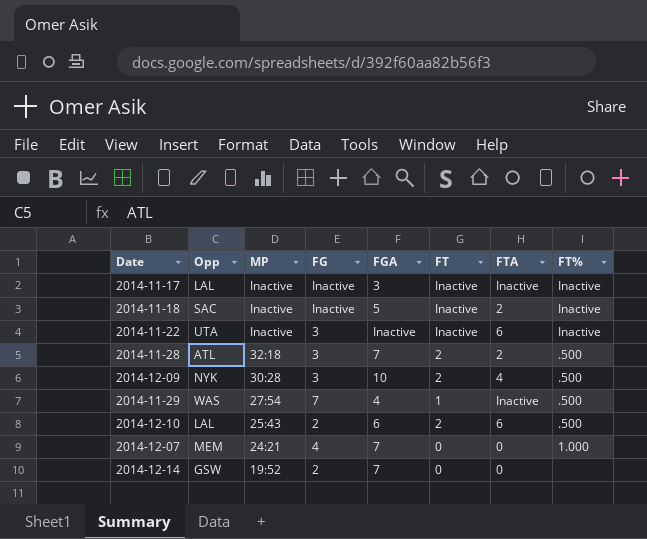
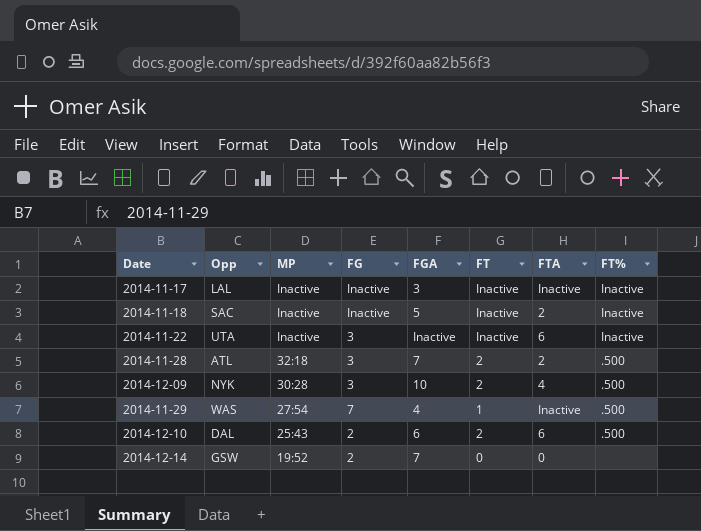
row 2014-12-07: MEM | 24:21 | 4 | 7 | 0 | 0 | 1.000 -> none
2014-12-10 | Opp: LAL -> DAL

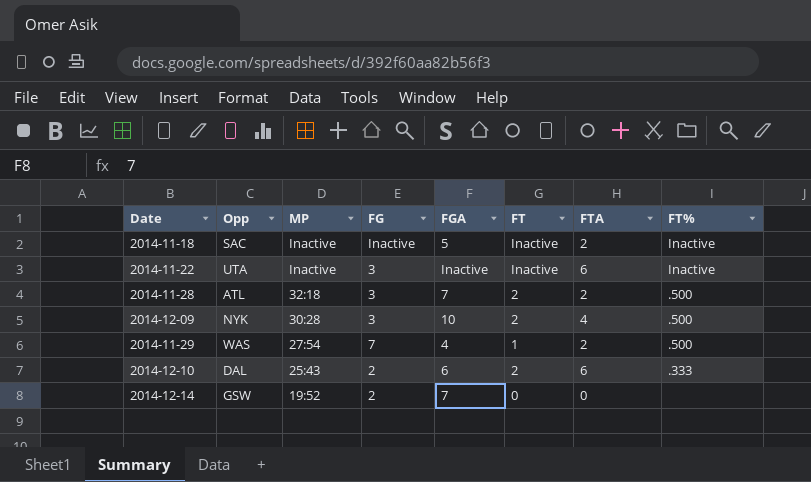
row 2014-11-17: LAL | Inactive | Inactive | 3 | Inactive | Inactive | Inactive -> none
2014-11-29 | FTA: Inactive -> 2
2014-12-10 | FT%: .500 -> .333

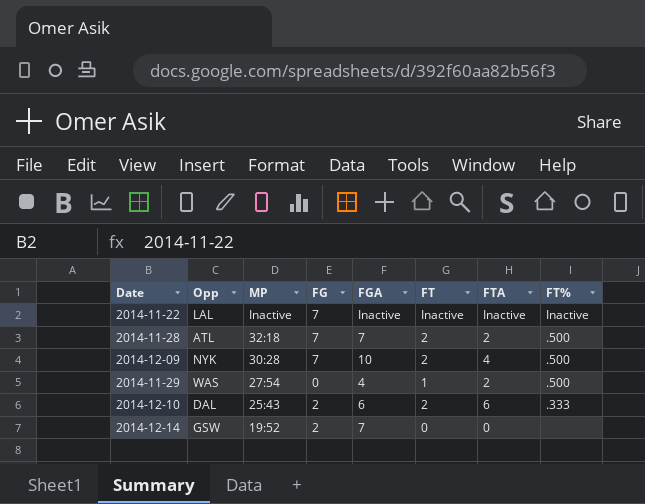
row 2014-11-18: SAC | Inactive | Inactive | 5 | Inactive | 2 | Inactive -> none
2014-11-22 | Opp: UTA -> LAL
2014-11-22 | FG: 3 -> 7
2014-11-22 | FTA: 6 -> Inactive
2014-11-28 | FG: 3 -> 7
2014-12-09 | FG: 3 -> 7
2014-11-29 | FG: 7 -> 0

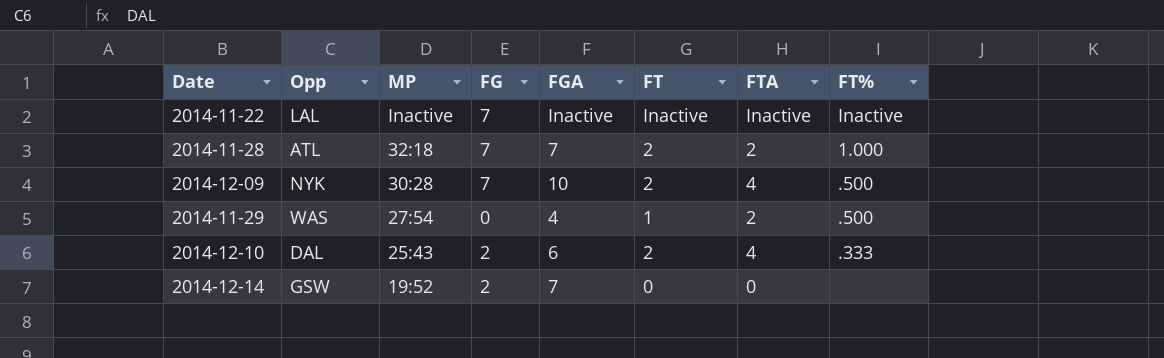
2014-11-28 | FT%: .500 -> 1.000
2014-12-10 | FTA: 6 -> 4

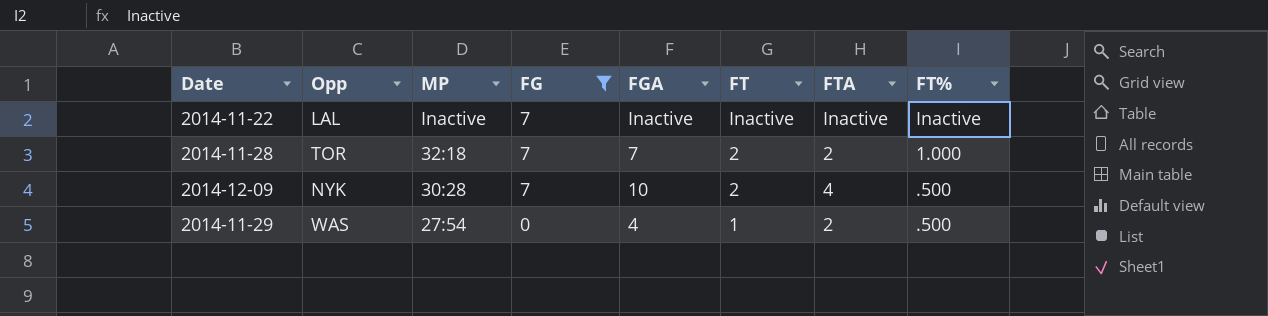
filter: none -> FG != 2
2014-11-28 | Opp: ATL -> TOR

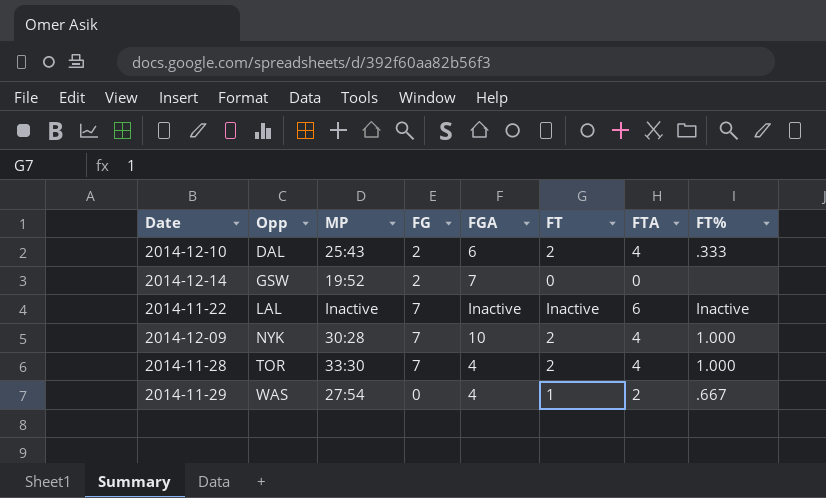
filter: FG != 2 -> none
row order: MP descending -> Opp ascending
2014-11-22 | FTA: Inactive -> 6
2014-12-09 | FT%: .500 -> 1.000
2014-11-28 | MP: 32:18 -> 33:30
2014-11-28 | FGA: 7 -> 4
2014-11-28 | FTA: 2 -> 4
2014-11-29 | FT%: .500 -> .667

